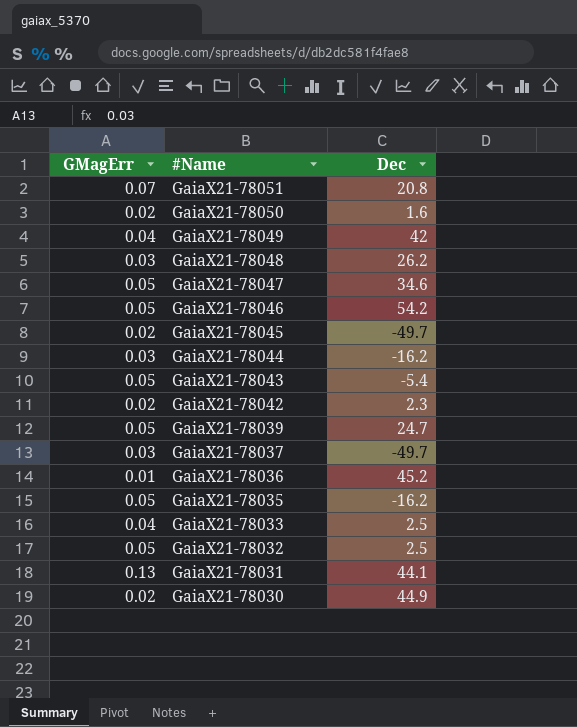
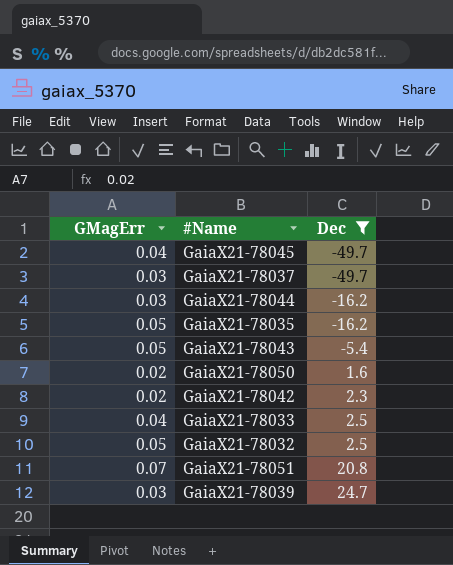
filter: none -> Dec <= 24.7
row order: #Name descending -> Dec ascending
GaiaX21-78045 | GMagErr: 0.02 -> 0.04
GaiaX21-78039 | GMagErr: 0.05 -> 0.03

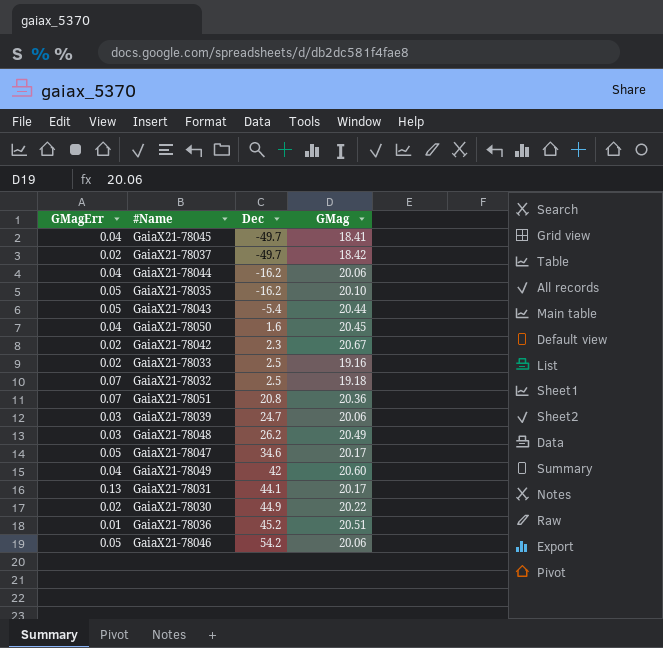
filter: Dec <= 24.7 -> none
column GMag | position: none -> 4
GaiaX21-78037 | GMagErr: 0.03 -> 0.02
GaiaX21-78044 | GMagErr: 0.03 -> 0.04
GaiaX21-78050 | GMagErr: 0.02 -> 0.04
GaiaX21-78033 | GMagErr: 0.04 -> 0.02
GaiaX21-78032 | GMagErr: 0.05 -> 0.07

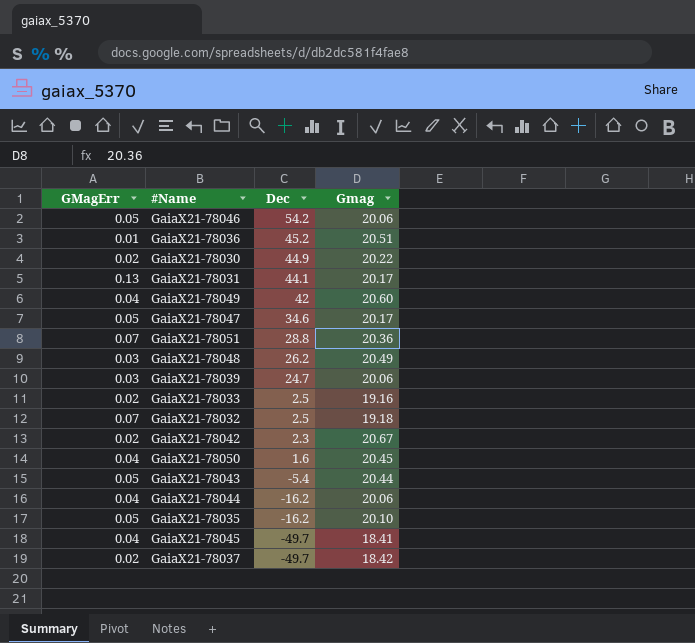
row order: Dec ascending -> Dec descending
column name: GMag -> Gmag
GaiaX21-78051 | Dec: 20.8 -> 28.8

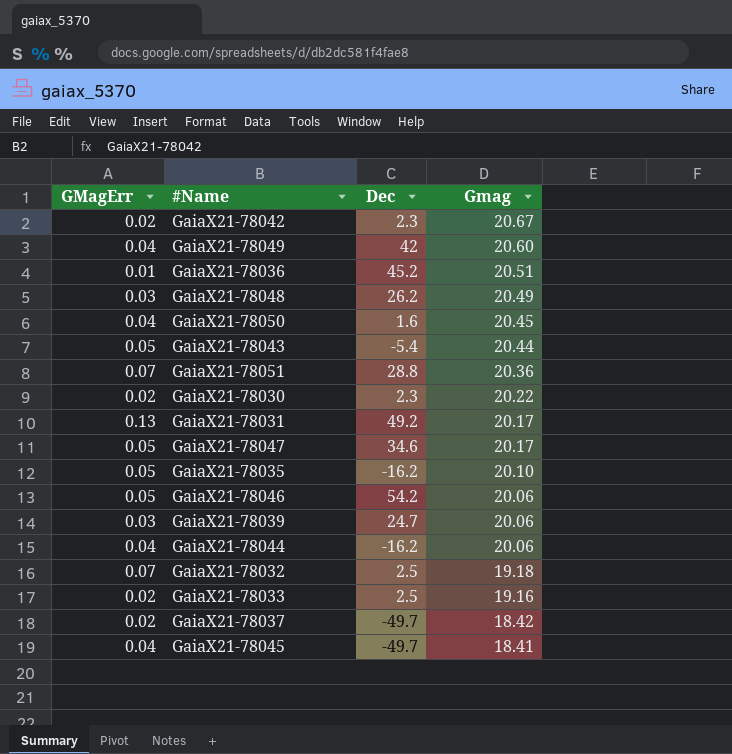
row order: Dec descending -> Gmag descending
GaiaX21-78030 | Dec: 44.9 -> 2.3
GaiaX21-78031 | Dec: 44.1 -> 49.2

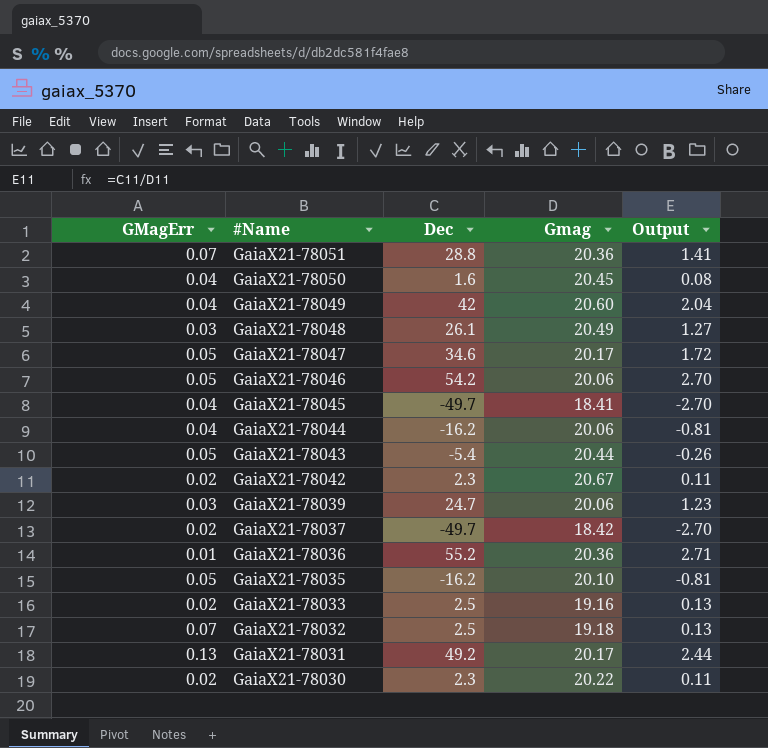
row order: Gmag descending -> #Name descending
column Output | formula: none -> [Dec] / [Gmag]
GaiaX21-78048 | Dec: 26.2 -> 26.1
GaiaX21-78036 | Dec: 45.2 -> 55.2
GaiaX21-78036 | Gmag: 20.51 -> 20.36

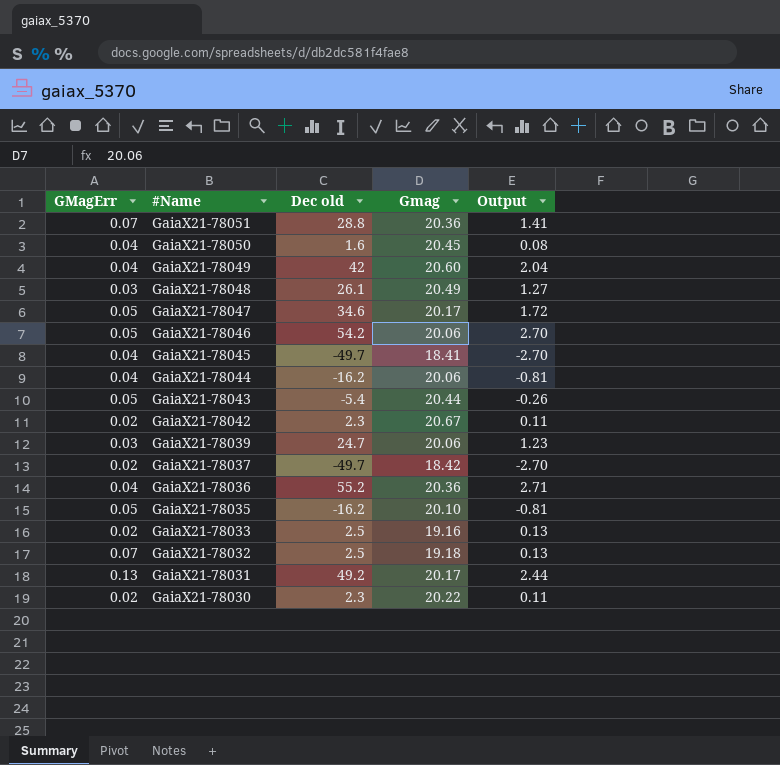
column name: Dec -> Dec old
GaiaX21-78036 | GMagErr: 0.01 -> 0.04

